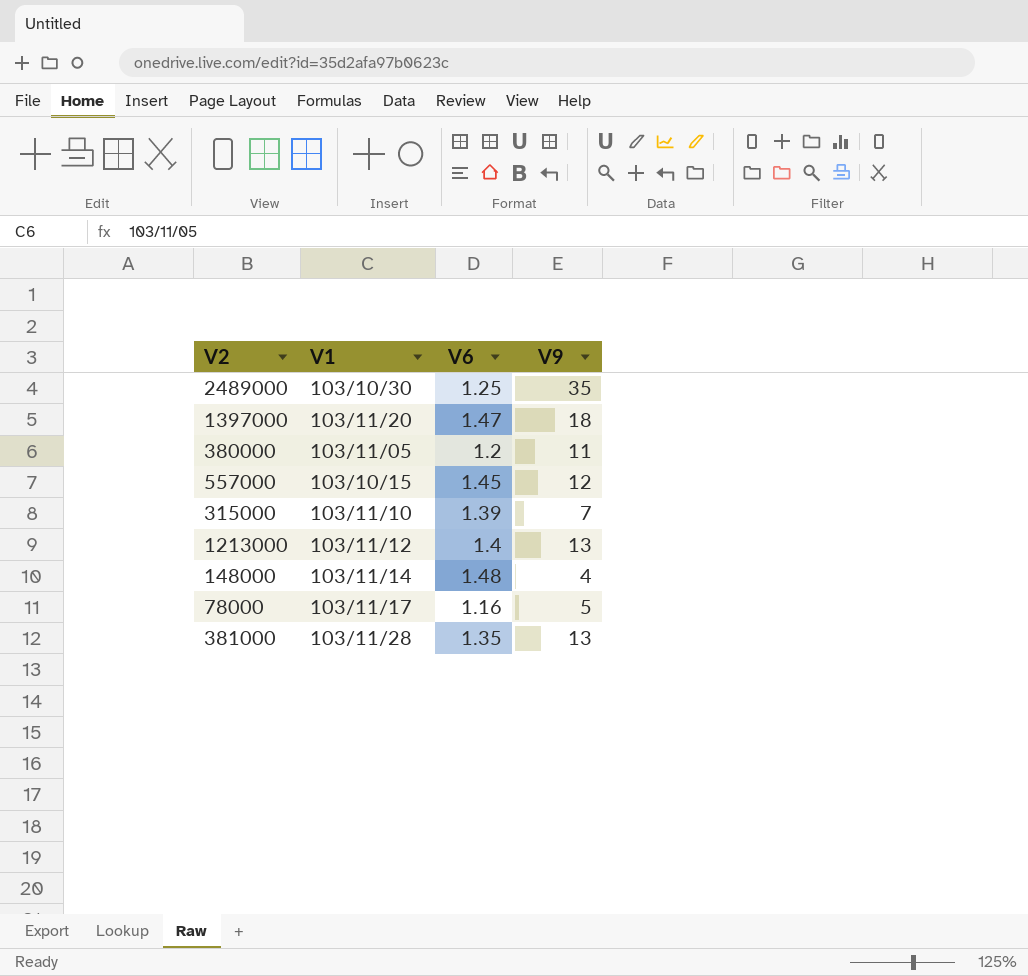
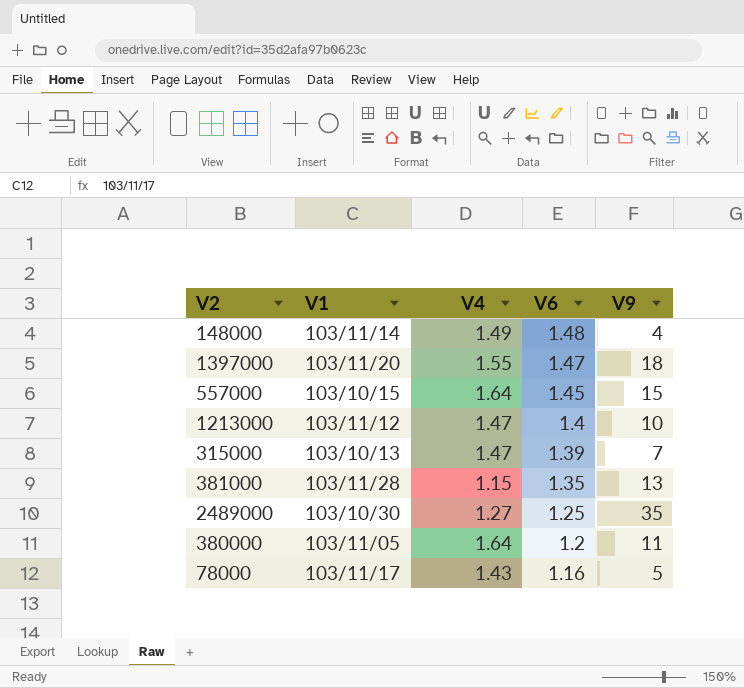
row order: none -> V6 descending
column V4 | position: none -> 3
557000 | V9: 12 -> 15
1213000 | V9: 13 -> 10
315000 | V1: 103/11/10 -> 103/10/13

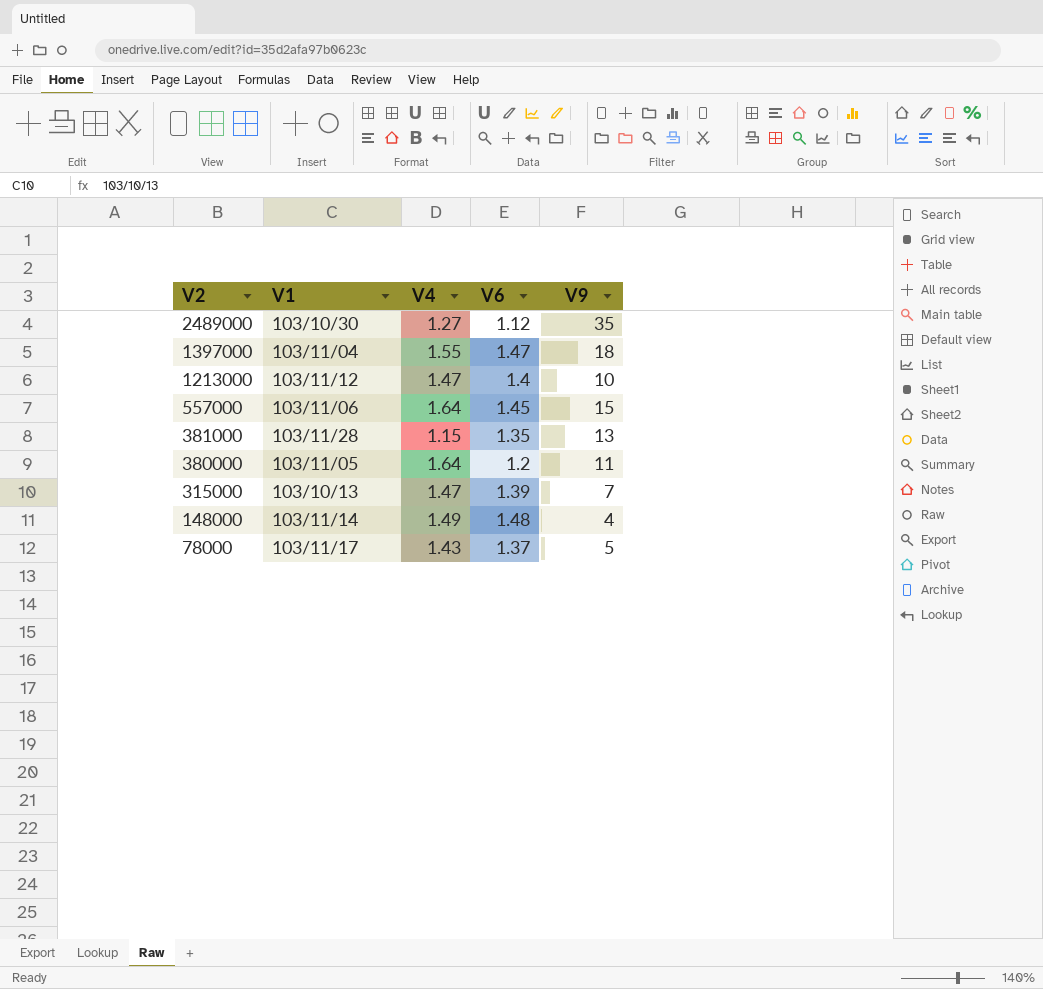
row order: V6 descending -> V2 descending
2489000 | V6: 1.25 -> 1.12
1397000 | V1: 103/11/20 -> 103/11/04
557000 | V1: 103/10/15 -> 103/11/06
78000 | V6: 1.16 -> 1.37

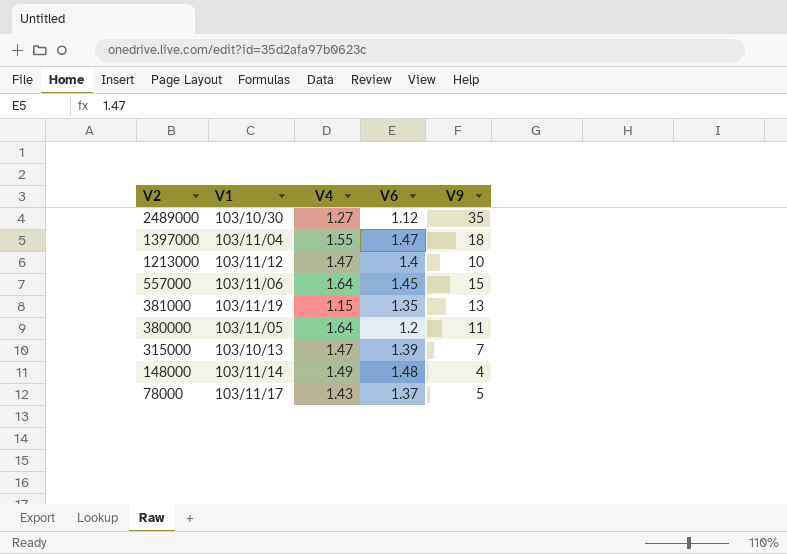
381000 | V1: 103/11/28 -> 103/11/19

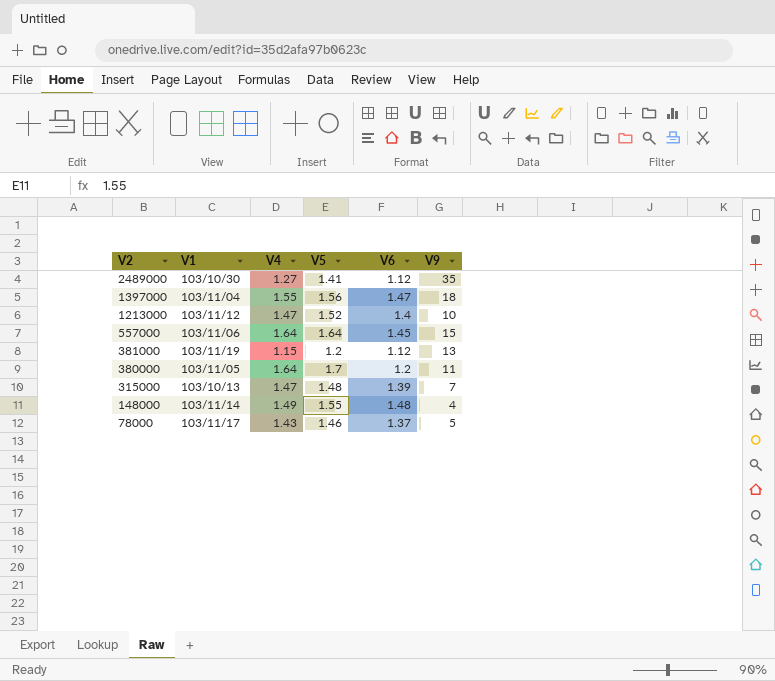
column V5 | position: none -> 4
381000 | V6: 1.35 -> 1.12

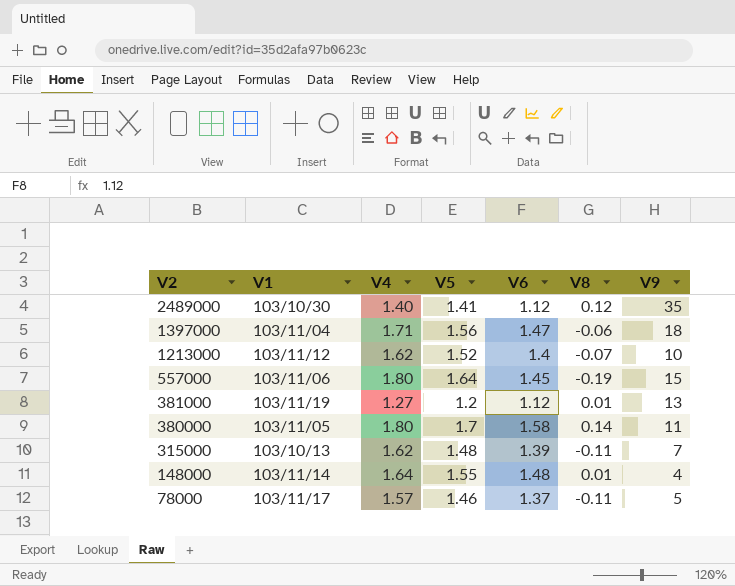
column V8 | position: none -> 6
2489000 | V4: 1.27 -> 1.40
1397000 | V4: 1.55 -> 1.71
1213000 | V4: 1.47 -> 1.62
557000 | V4: 1.64 -> 1.80
381000 | V4: 1.15 -> 1.27
380000 | V4: 1.64 -> 1.80
380000 | V6: 1.2 -> 1.58
315000 | V4: 1.47 -> 1.62
148000 | V4: 1.49 -> 1.64
78000 | V4: 1.43 -> 1.57

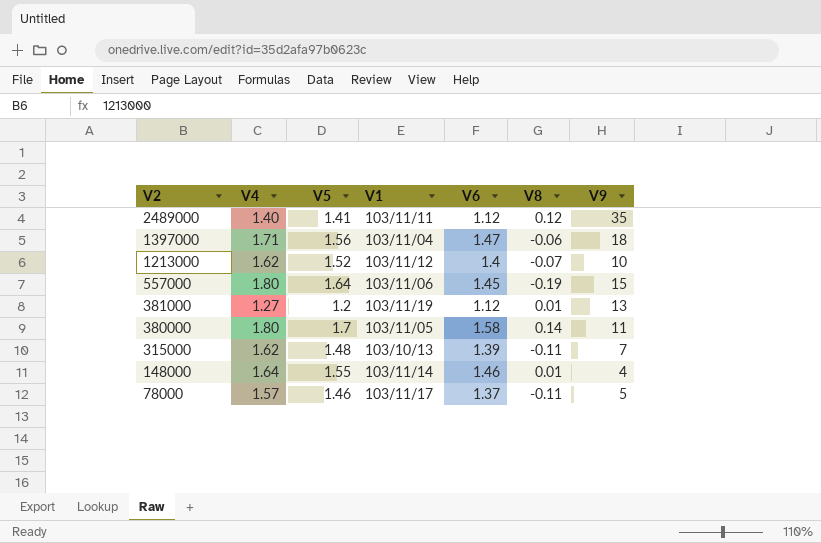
column V1 | position: 2 -> 4
2489000 | V1: 103/10/30 -> 103/11/11
148000 | V6: 1.48 -> 1.46

